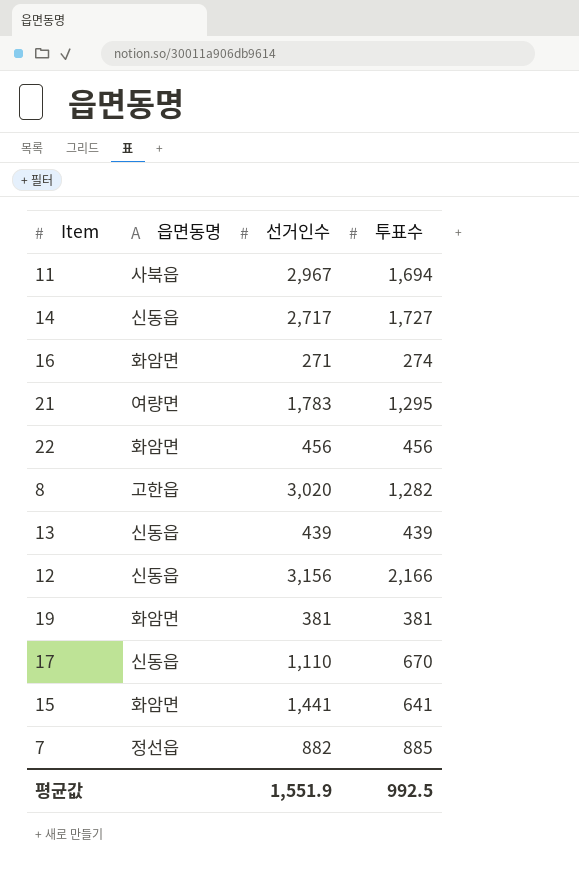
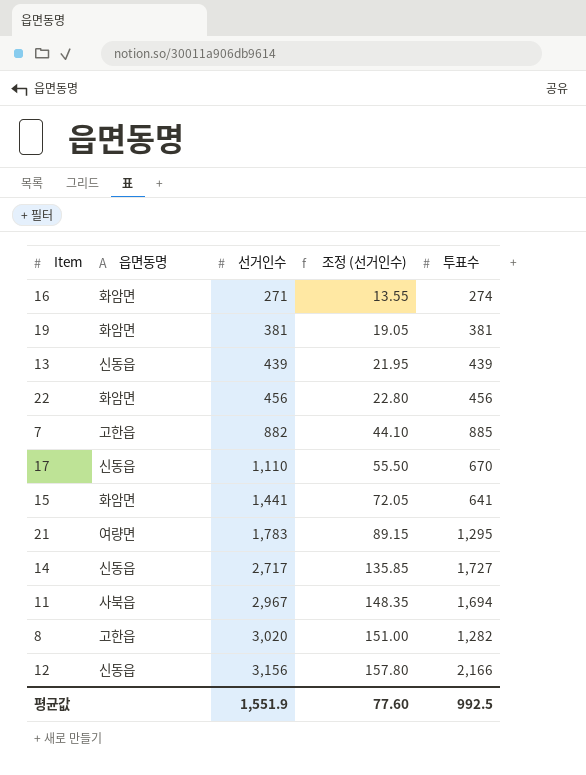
row order: none -> 선거인수 ascending
column 조정 (선거인수) | formula: none -> [선거인수] * 0.05
7 | 읍면동명: 정선읍 -> 고한읍

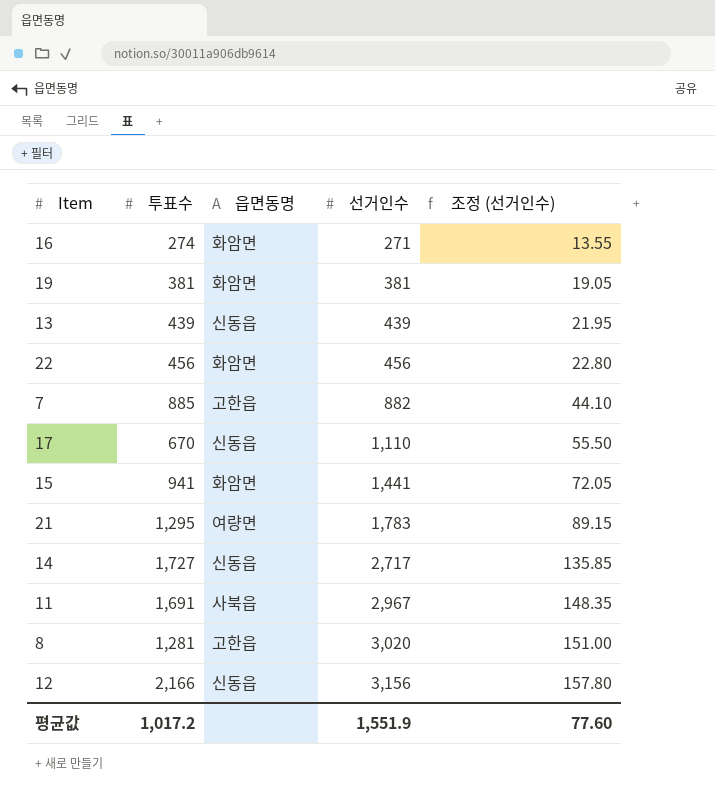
column 투표수 | position: 5 -> 2
15 | 투표수: 641 -> 941
11 | 투표수: 1,694 -> 1,691
8 | 투표수: 1,282 -> 1,281
평균값 | 투표수: 992.5 -> 1,017.2

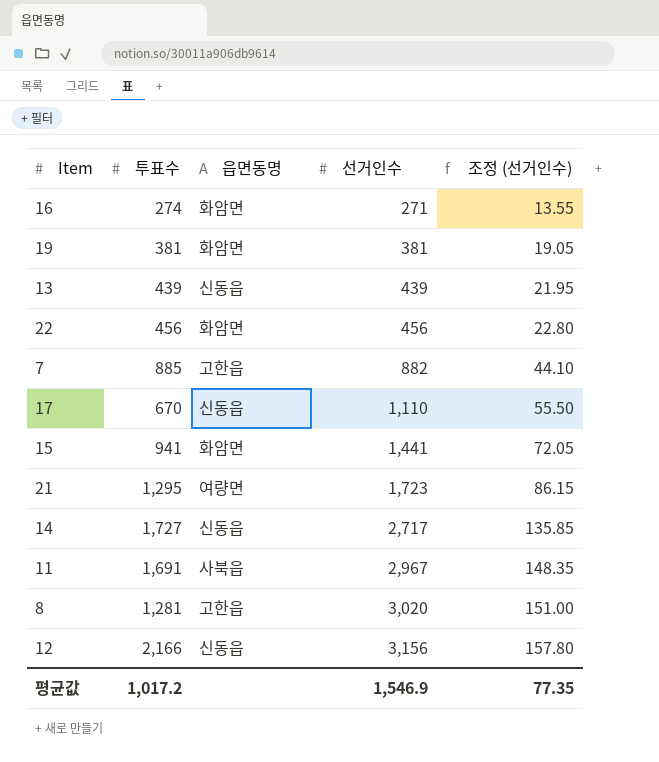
21 | 선거인수: 1,783 -> 1,723
21 | 조정 (선거인수): 89.15 -> 86.15
평균값 | 선거인수: 1,551.9 -> 1,546.9
평균값 | 조정 (선거인수): 77.60 -> 77.35

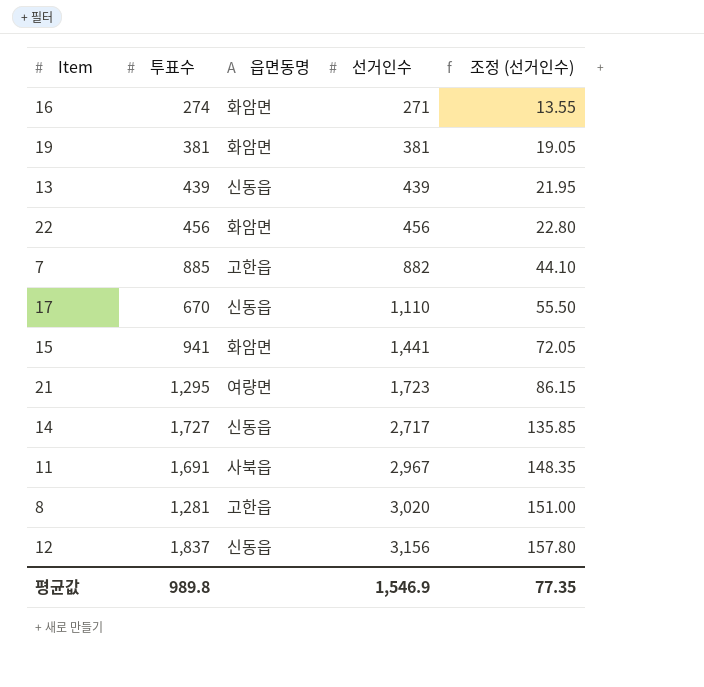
12 | 투표수: 2,166 -> 1,837
평균값 | 투표수: 1,017.2 -> 989.8

